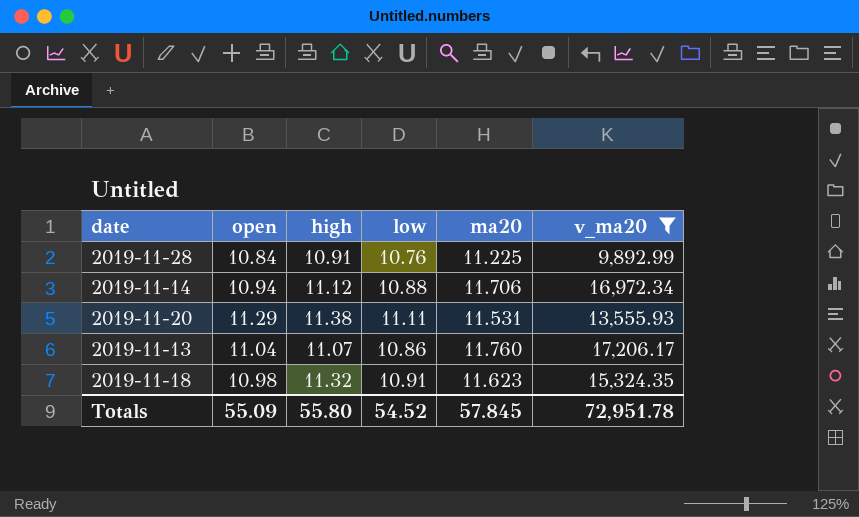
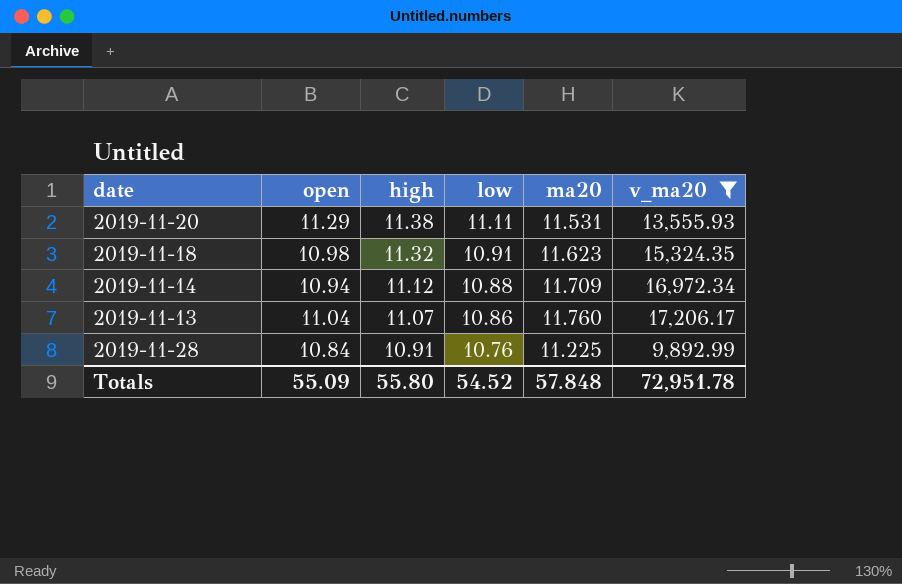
row order: none -> high descending
2019-11-14 | ma20: 11.706 -> 11.709
Totals | ma20: 57.845 -> 57.848

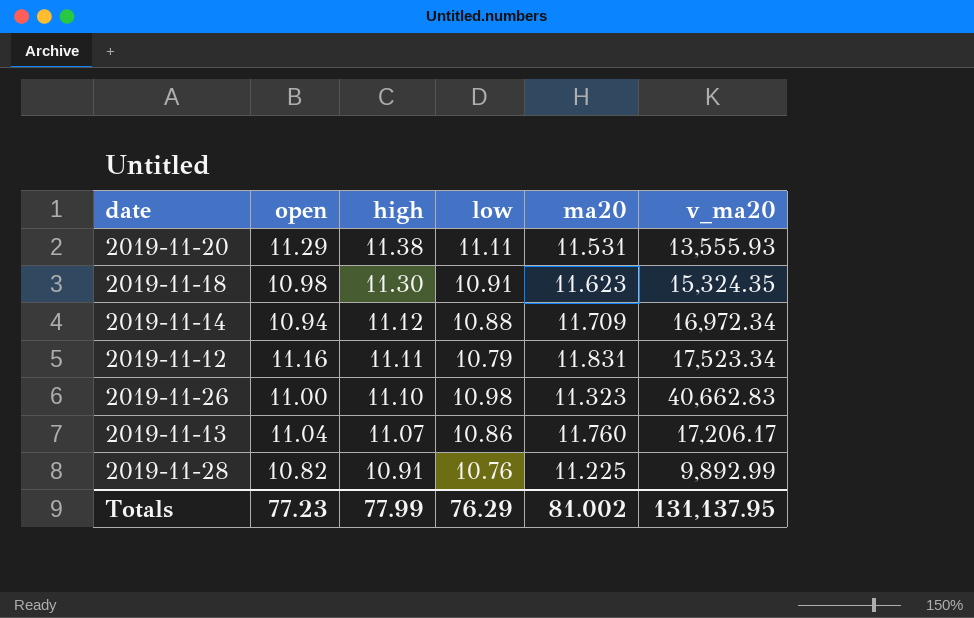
filter: v_ma20 <= 17,206.17 -> none
2019-11-18 | high: 11.32 -> 11.30
2019-11-28 | open: 10.84 -> 10.82
Totals | open: 55.09 -> 77.23
Totals | high: 55.80 -> 77.99
Totals | low: 54.52 -> 76.29
Totals | ma20: 57.848 -> 81.002
Totals | v_ma20: 72,951.78 -> 131,137.95

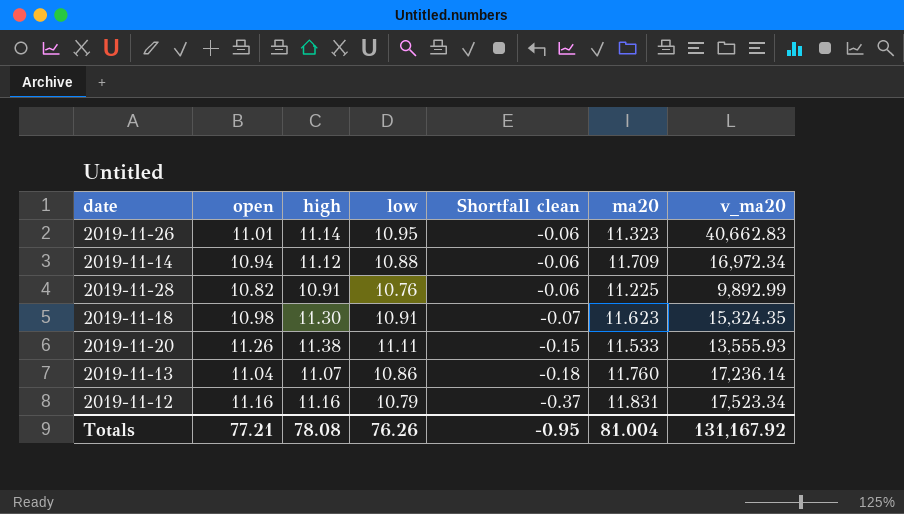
row order: high descending -> Shortfall clean descending
column Shortfall clean | formula: none -> [low] - [open]
2019-11-26 | open: 11.00 -> 11.01
2019-11-26 | high: 11.10 -> 11.14
2019-11-26 | low: 10.98 -> 10.95
2019-11-20 | open: 11.29 -> 11.26
2019-11-20 | ma20: 11.531 -> 11.533
2019-11-13 | v_ma20: 17,206.17 -> 17,236.14
2019-11-12 | high: 11.11 -> 11.16
Totals | open: 77.23 -> 77.21
Totals | high: 77.99 -> 78.08
Totals | low: 76.29 -> 76.26
Totals | ma20: 81.002 -> 81.004
Totals | v_ma20: 131,137.95 -> 131,167.92

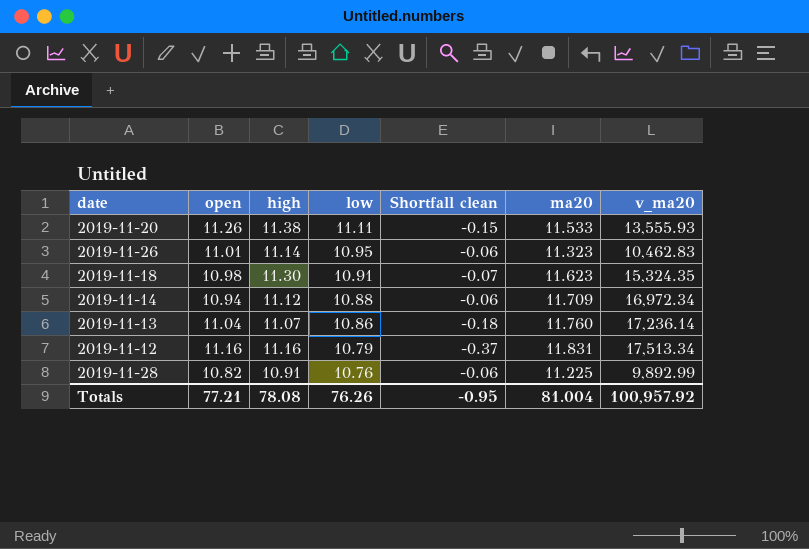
row order: Shortfall clean descending -> low descending
2019-11-26 | v_ma20: 40,662.83 -> 10,462.83
2019-11-12 | v_ma20: 17,523.34 -> 17,513.34
Totals | v_ma20: 131,167.92 -> 100,957.92

